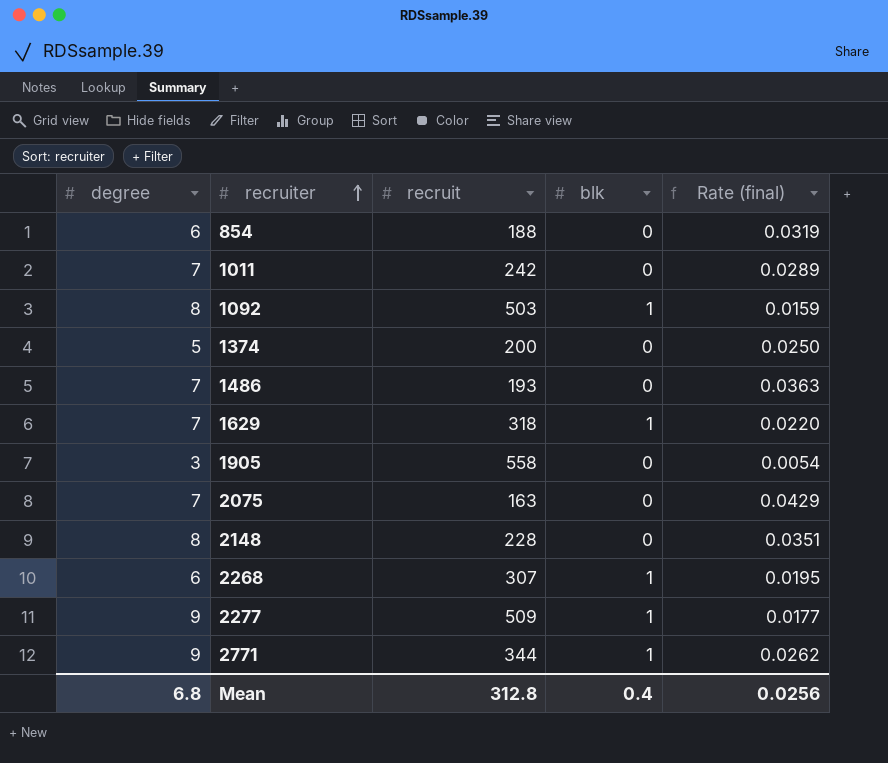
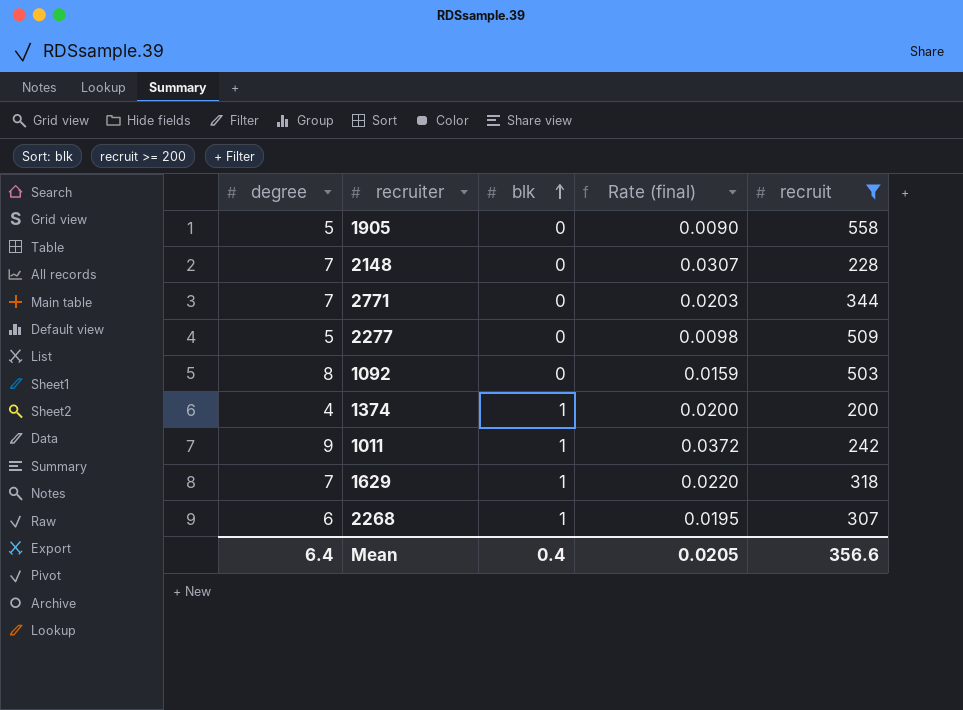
filter: none -> recruit >= 200
row order: recruiter ascending -> blk ascending
column recruit | position: 3 -> 5
1905 | degree: 3 -> 5
1905 | Rate (final): 0.0054 -> 0.0090
2148 | degree: 8 -> 7
2148 | Rate (final): 0.0351 -> 0.0307
2771 | degree: 9 -> 7
2771 | blk: 1 -> 0
2771 | Rate (final): 0.0262 -> 0.0203
2277 | degree: 9 -> 5
2277 | blk: 1 -> 0
2277 | Rate (final): 0.0177 -> 0.0098
1092 | blk: 1 -> 0
1374 | degree: 5 -> 4
1374 | blk: 0 -> 1
1374 | Rate (final): 0.0250 -> 0.0200
1011 | degree: 7 -> 9
1011 | blk: 0 -> 1
1011 | Rate (final): 0.0289 -> 0.0372
Mean | degree: 6.8 -> 6.4
Mean | Rate (final): 0.0256 -> 0.0205
Mean | recruit: 312.8 -> 356.6

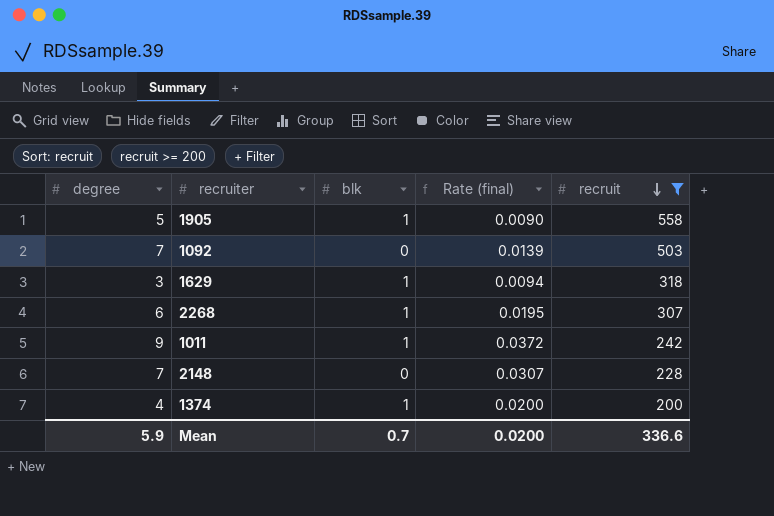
row order: blk ascending -> recruit descending
row 2771: 7 | 0 | 0.0203 | 344 -> none
row 2277: 5 | 0 | 0.0098 | 509 -> none
1905 | blk: 0 -> 1
1092 | degree: 8 -> 7
1092 | Rate (final): 0.0159 -> 0.0139
1629 | degree: 7 -> 3
1629 | Rate (final): 0.0220 -> 0.0094
Mean | degree: 6.4 -> 5.9
Mean | blk: 0.4 -> 0.7
Mean | Rate (final): 0.0205 -> 0.0200
Mean | recruit: 356.6 -> 336.6

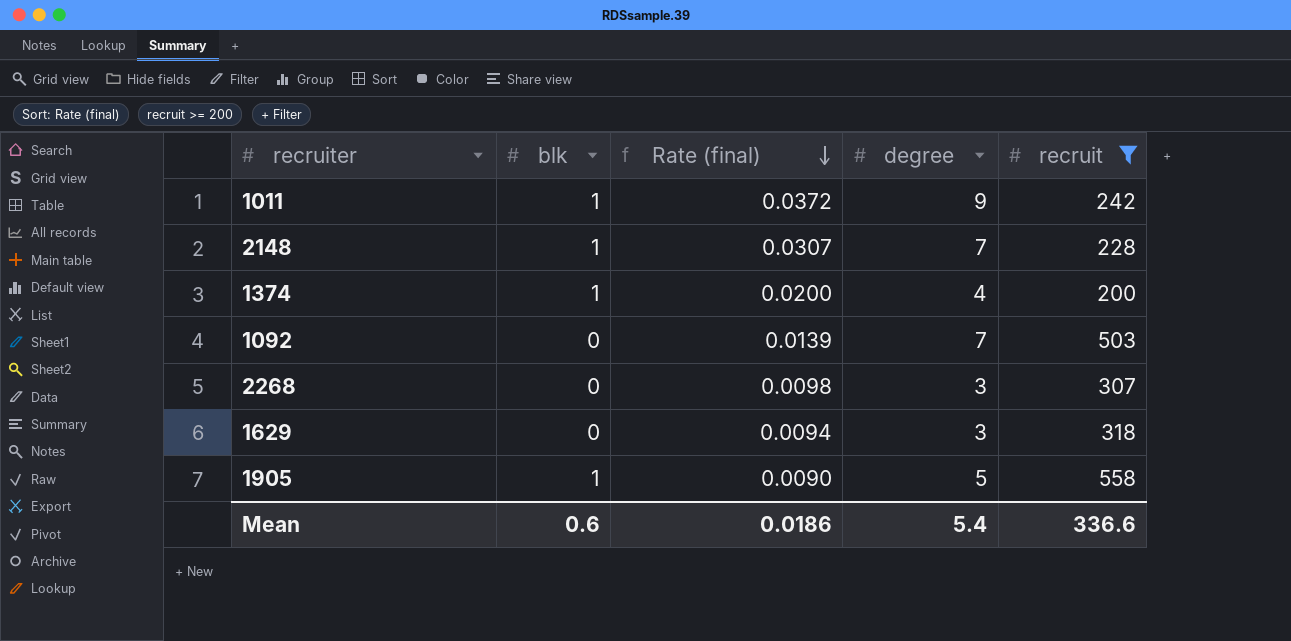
row order: recruit descending -> Rate (final) descending
column degree | position: 1 -> 4
2148 | blk: 0 -> 1
2268 | blk: 1 -> 0
2268 | Rate (final): 0.0195 -> 0.0098
2268 | degree: 6 -> 3
1629 | blk: 1 -> 0
Mean | blk: 0.7 -> 0.6
Mean | Rate (final): 0.0200 -> 0.0186
Mean | degree: 5.9 -> 5.4

